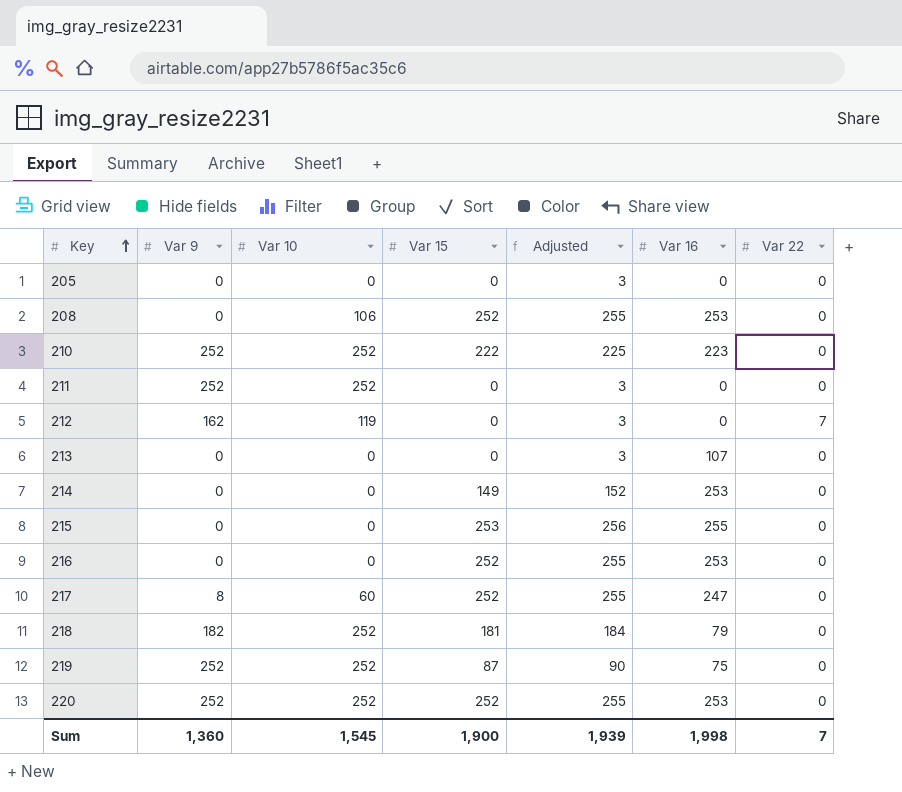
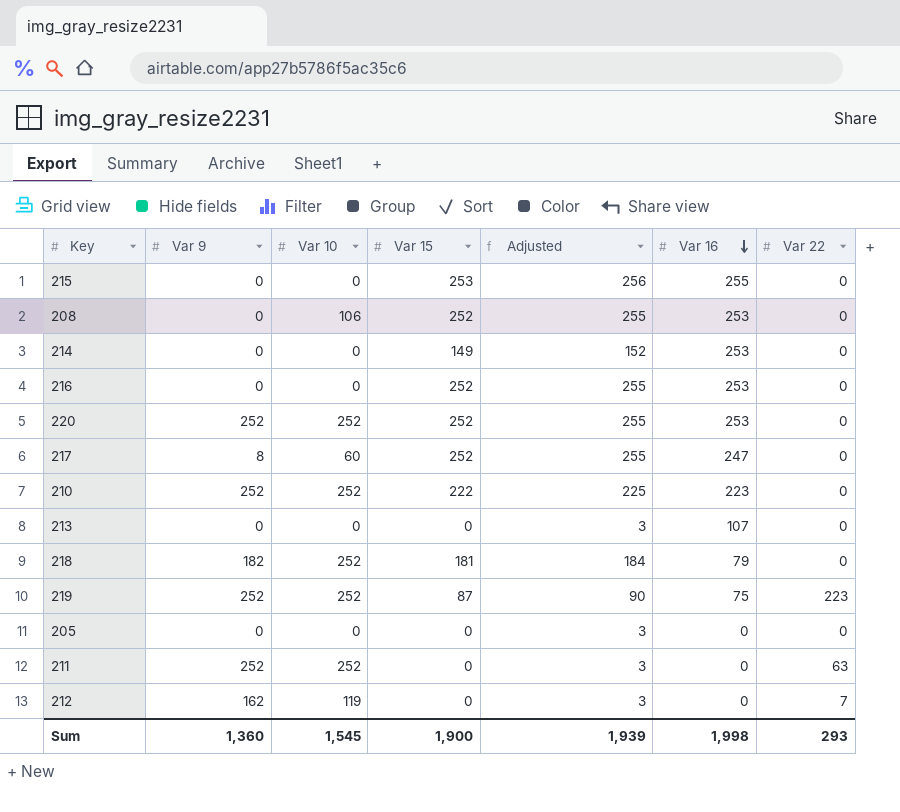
row order: Key ascending -> Var 16 descending
219 | Var 22: 0 -> 223
211 | Var 22: 0 -> 63
Sum | Var 22: 7 -> 293

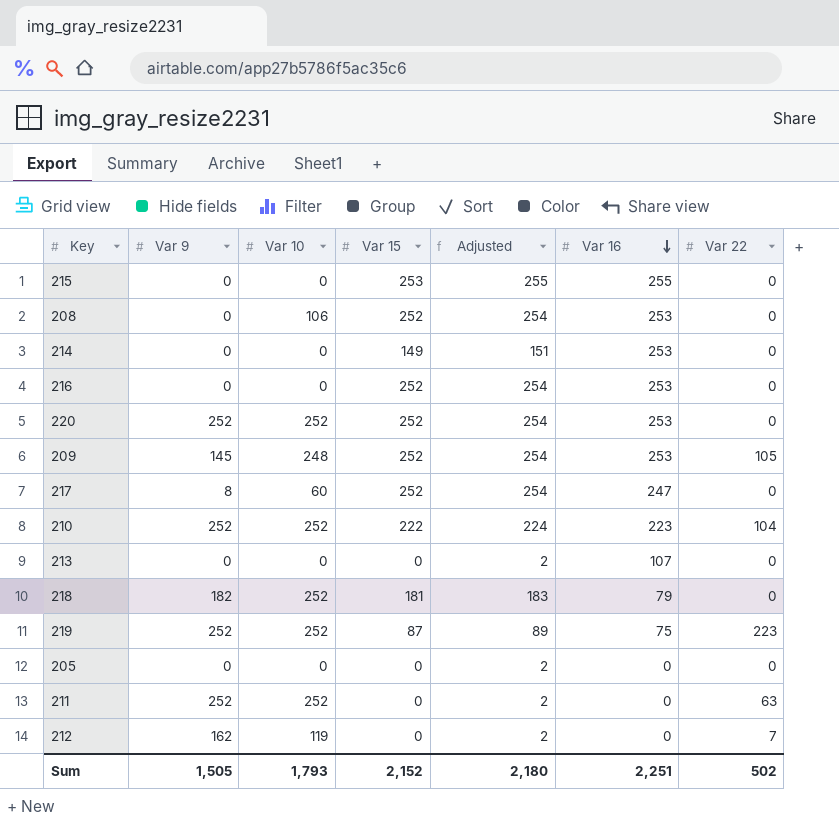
column Adjusted | formula: [Var 15] + 3 -> [Var 15] + 2
row 209: none -> 145 | 248 | 252 | 254 | 253 | 105
210 | Var 22: 0 -> 104
Sum | Var 9: 1,360 -> 1,505
Sum | Var 10: 1,545 -> 1,793
Sum | Var 15: 1,900 -> 2,152
Sum | Adjusted: 1,939 -> 2,180
Sum | Var 16: 1,998 -> 2,251
Sum | Var 22: 293 -> 502

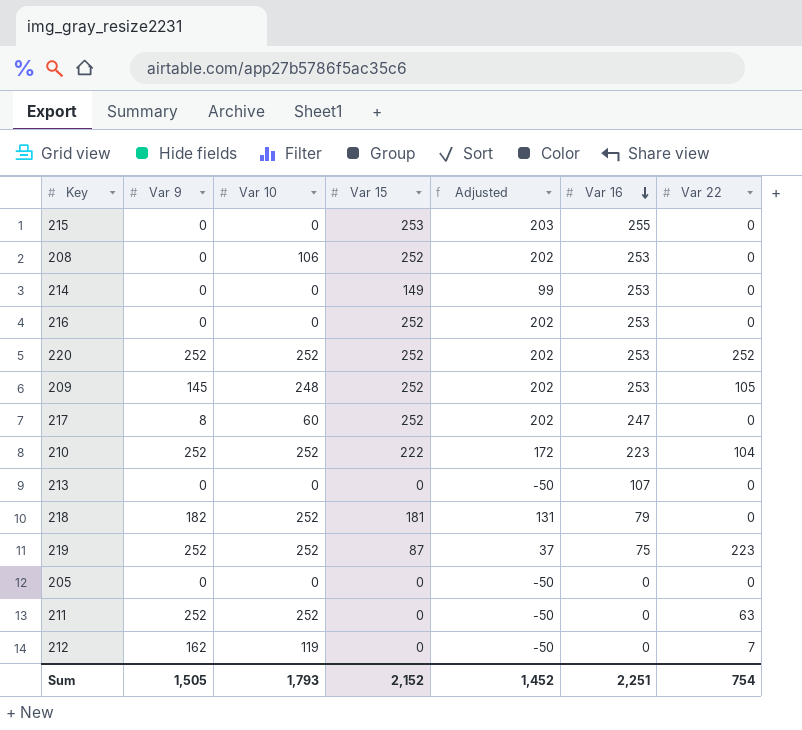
column Adjusted | formula: [Var 15] + 2 -> [Var 15] - 50
220 | Var 22: 0 -> 252
Sum | Adjusted: 2,180 -> 1,452
Sum | Var 22: 502 -> 754

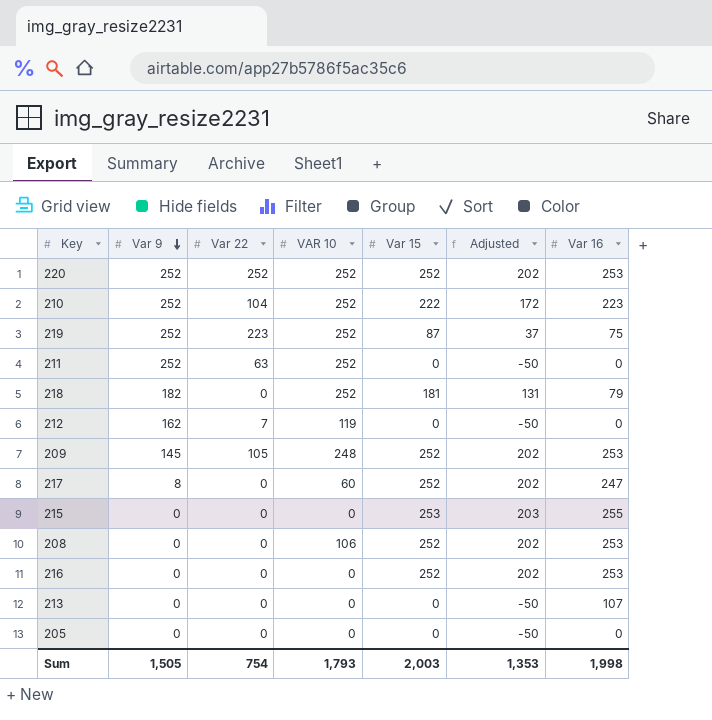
row order: Var 16 descending -> Var 9 descending
column Var 22 | position: 7 -> 3
column name: Var 10 -> VAR 10
row 214: 0 | 0 | 149 | 99 | 253 | 0 -> none
Sum | Var 15: 2,152 -> 2,003
Sum | Adjusted: 1,452 -> 1,353
Sum | Var 16: 2,251 -> 1,998

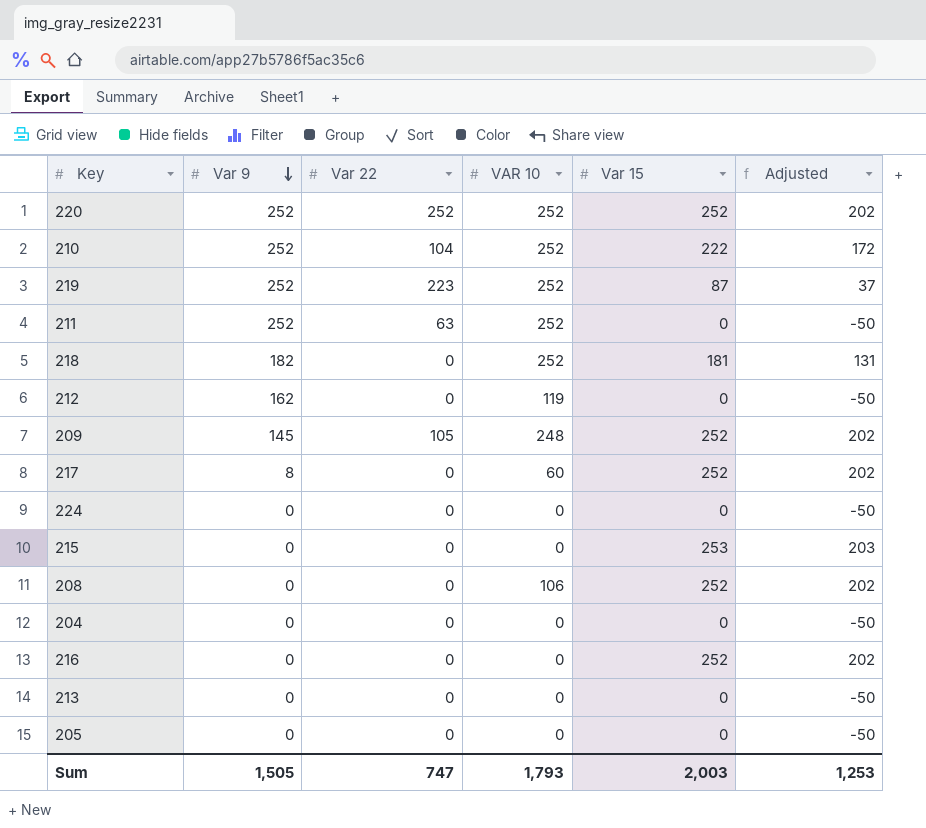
column Var 16 | position: 7 -> none
212 | Var 22: 7 -> 0
row 224: none -> 0 | 0 | 0 | 0 | -50
row 204: none -> 0 | 0 | 0 | 0 | -50
Sum | Var 22: 754 -> 747
Sum | Adjusted: 1,353 -> 1,253

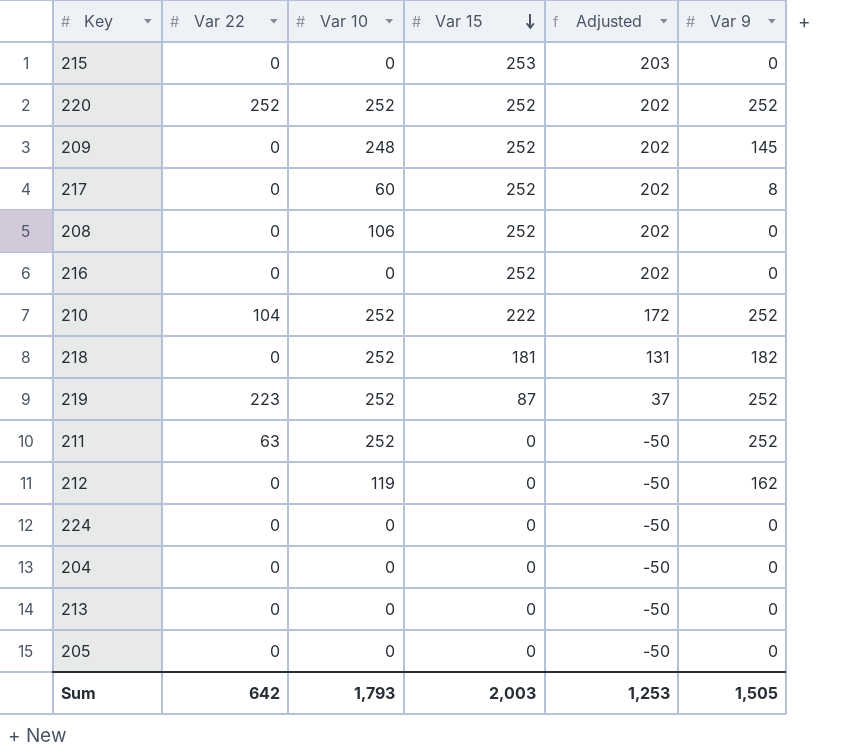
row order: Var 9 descending -> Var 15 descending
column name: VAR 10 -> Var 10
column Var 9 | position: 2 -> 6
209 | Var 22: 105 -> 0
Sum | Var 22: 747 -> 642

